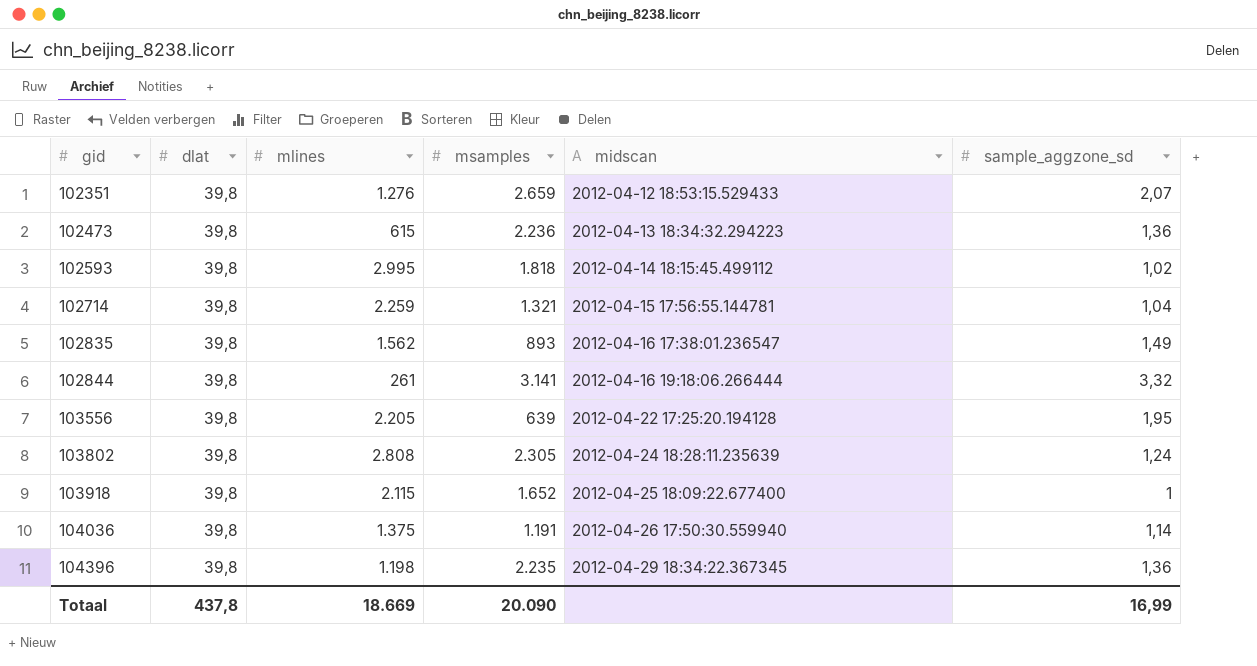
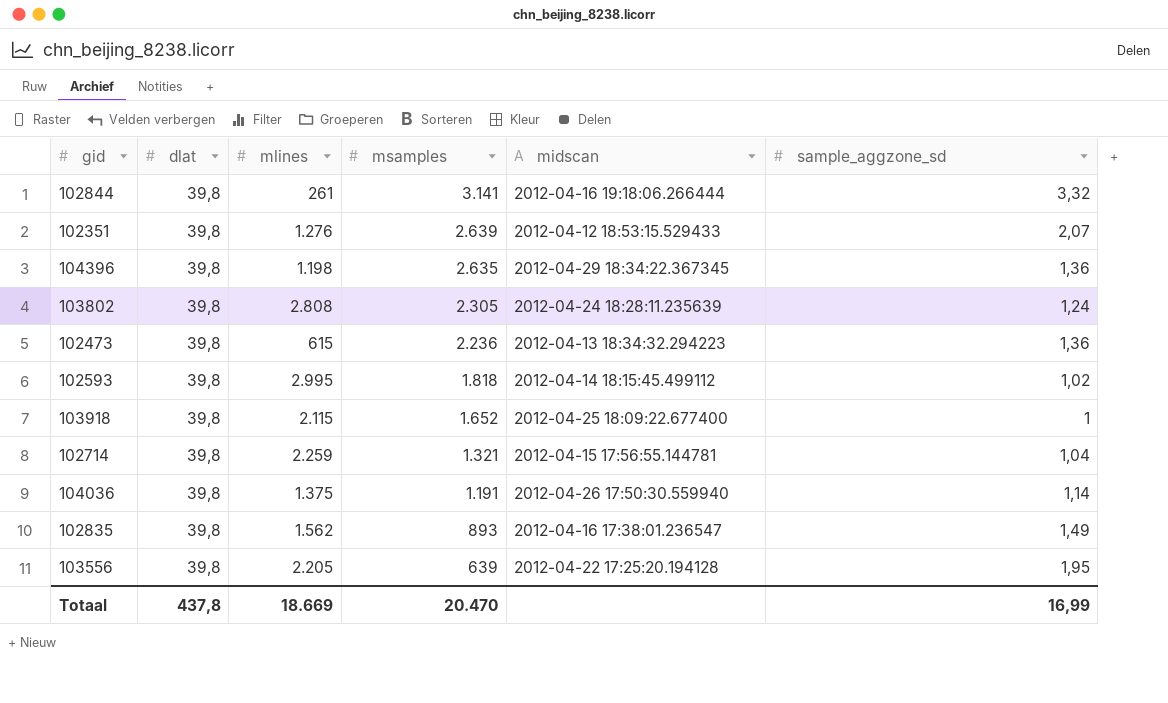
row order: gid ascending -> msamples descending
102351 | msamples: 2.659 -> 2.639
104396 | msamples: 2.235 -> 2.635
Totaal | msamples: 20.090 -> 20.470

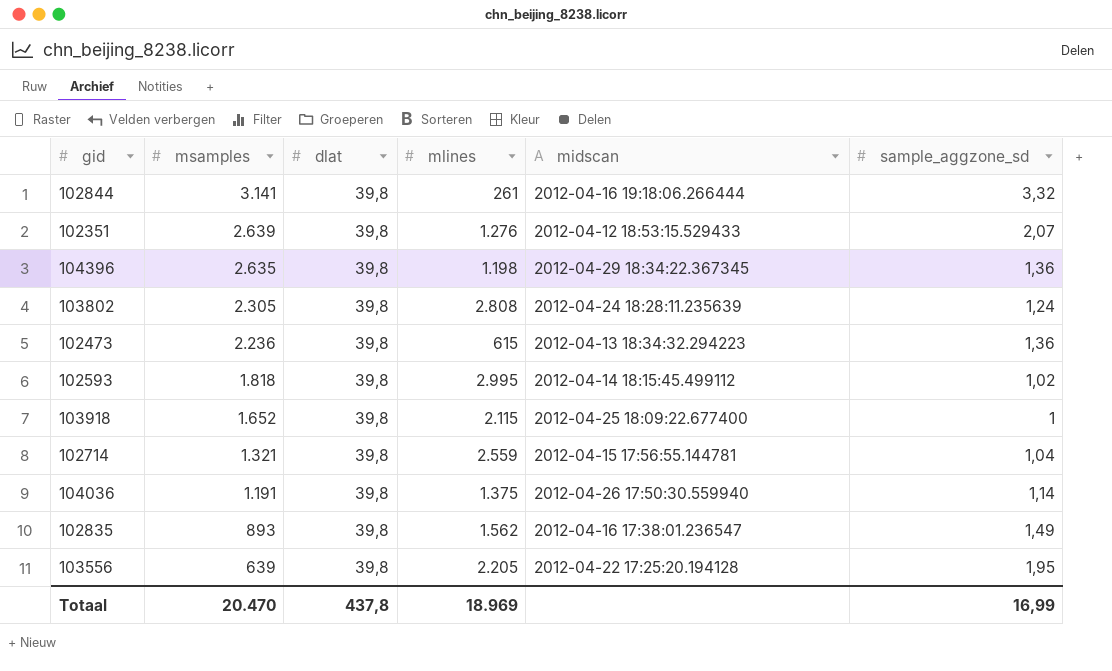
column msamples | position: 4 -> 2
102714 | mlines: 2.259 -> 2.559
Totaal | mlines: 18.669 -> 18.969

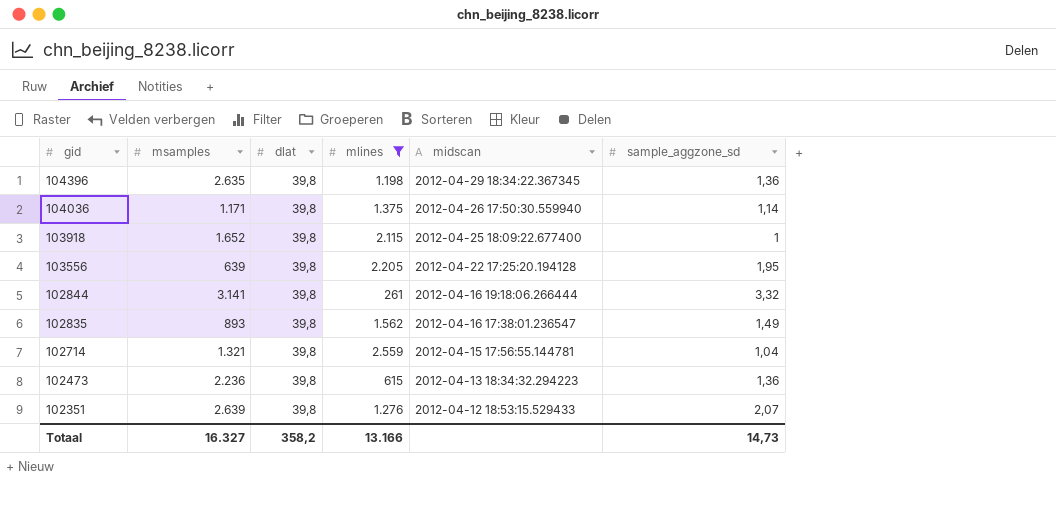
filter: none -> mlines <= 2.559
row order: msamples descending -> gid descending
104036 | msamples: 1.191 -> 1.171
Totaal | msamples: 20.470 -> 16.327
Totaal | dlat: 437,8 -> 358,2
Totaal | mlines: 18.969 -> 13.166
Totaal | sample_aggzone_sd: 16,99 -> 14,73

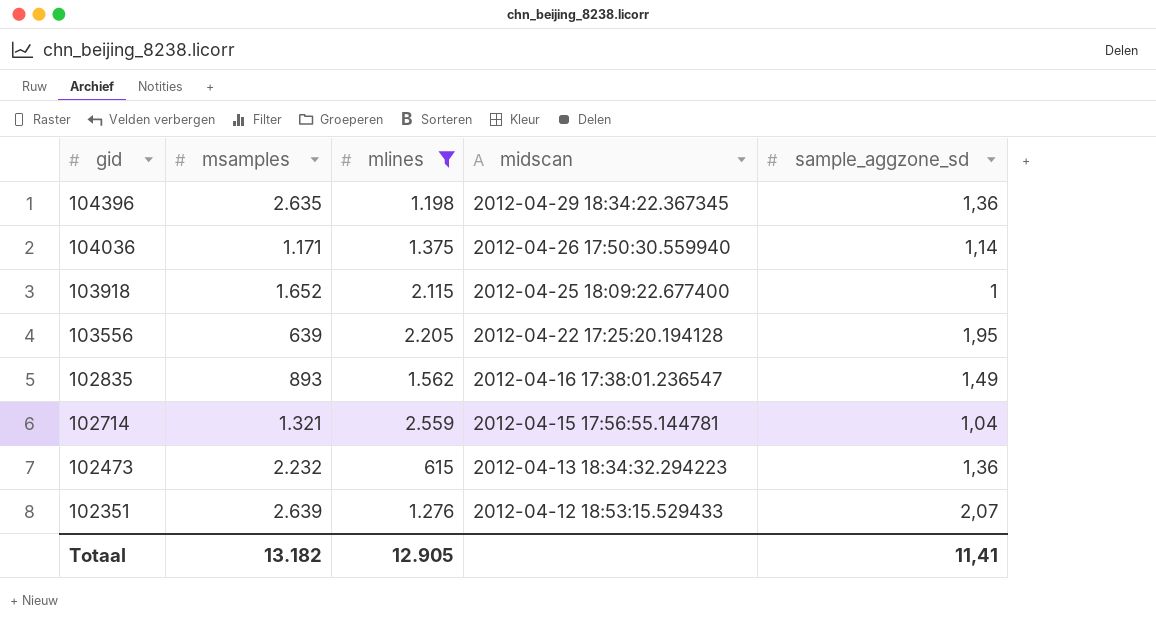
column dlat | position: 3 -> none
row 102844: 3.141 | 39,8 | 261 | 2012-04-16 19:18:06.266444 | 3,32 -> none
102473 | msamples: 2.236 -> 2.232
Totaal | msamples: 16.327 -> 13.182
Totaal | mlines: 13.166 -> 12.905
Totaal | sample_aggzone_sd: 14,73 -> 11,41

